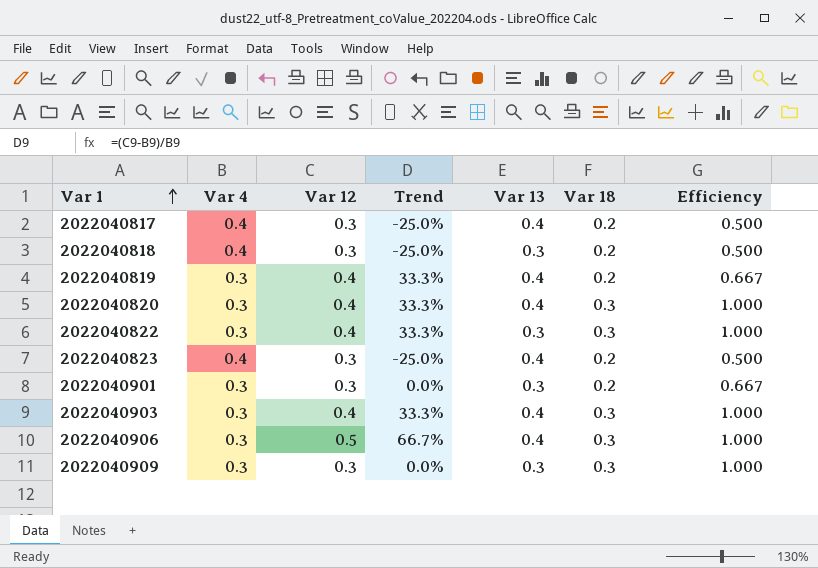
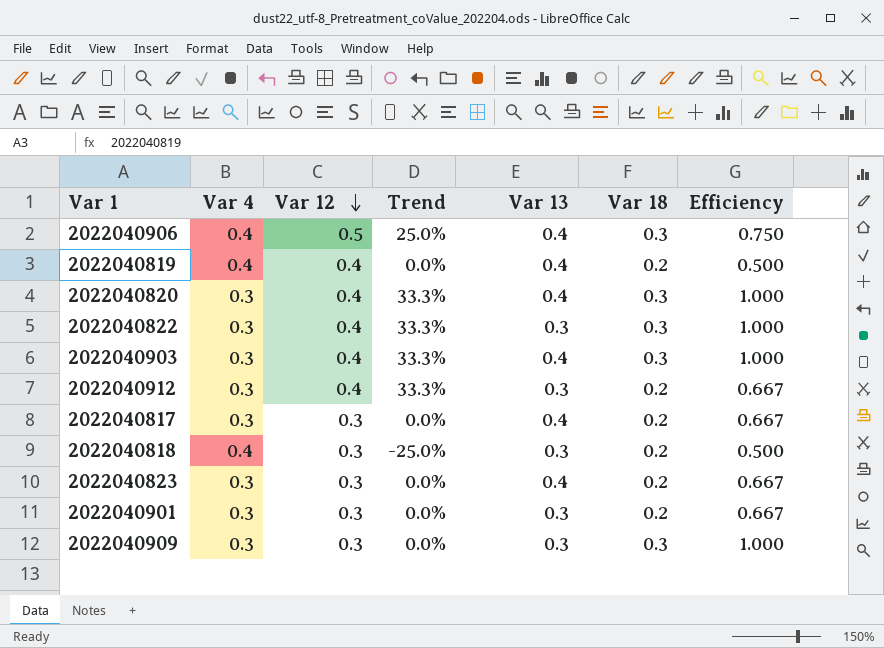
row order: Var 1 ascending -> Var 12 descending
2022040906 | Var 4: 0.3 -> 0.4
2022040906 | Trend: 66.7% -> 25.0%
2022040906 | Efficiency: 1.000 -> 0.750
2022040819 | Var 4: 0.3 -> 0.4
2022040819 | Trend: 33.3% -> 0.0%
2022040819 | Efficiency: 0.667 -> 0.500
row 2022040912: none -> 0.3 | 0.4 | 33.3% | 0.3 | 0.2 | 0.667
2022040817 | Var 4: 0.4 -> 0.3
2022040817 | Trend: -25.0% -> 0.0%
2022040817 | Efficiency: 0.500 -> 0.667
2022040823 | Var 4: 0.4 -> 0.3
2022040823 | Trend: -25.0% -> 0.0%
2022040823 | Efficiency: 0.500 -> 0.667

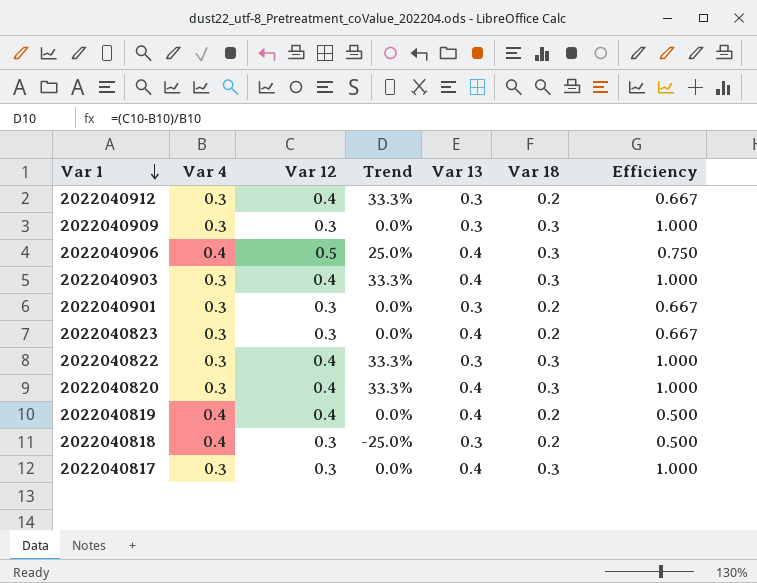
row order: Var 12 descending -> Var 1 descending
2022040817 | Var 18: 0.2 -> 0.3
2022040817 | Efficiency: 0.667 -> 1.000

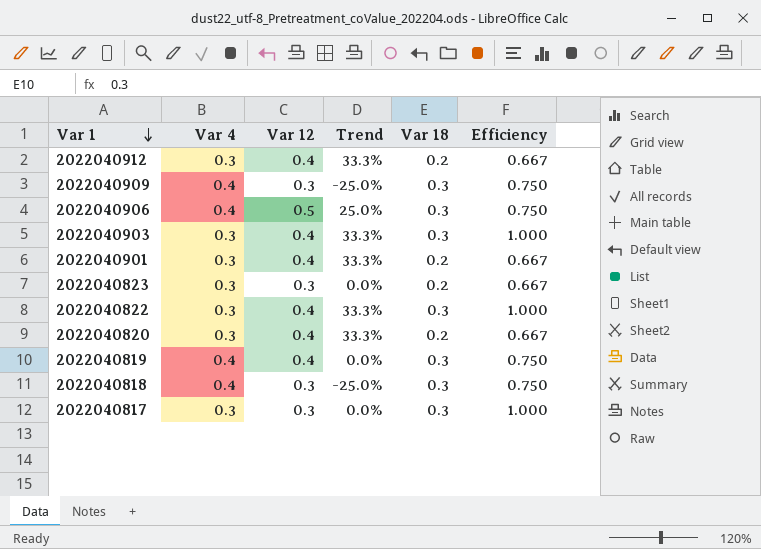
column Var 13 | position: 5 -> none
2022040909 | Var 4: 0.3 -> 0.4
2022040909 | Trend: 0.0% -> -25.0%
2022040909 | Efficiency: 1.000 -> 0.750
2022040901 | Var 12: 0.3 -> 0.4
2022040901 | Trend: 0.0% -> 33.3%
2022040820 | Var 18: 0.3 -> 0.2
2022040820 | Efficiency: 1.000 -> 0.667
2022040819 | Var 18: 0.2 -> 0.3
2022040819 | Efficiency: 0.500 -> 0.750
2022040818 | Var 18: 0.2 -> 0.3
2022040818 | Efficiency: 0.500 -> 0.750

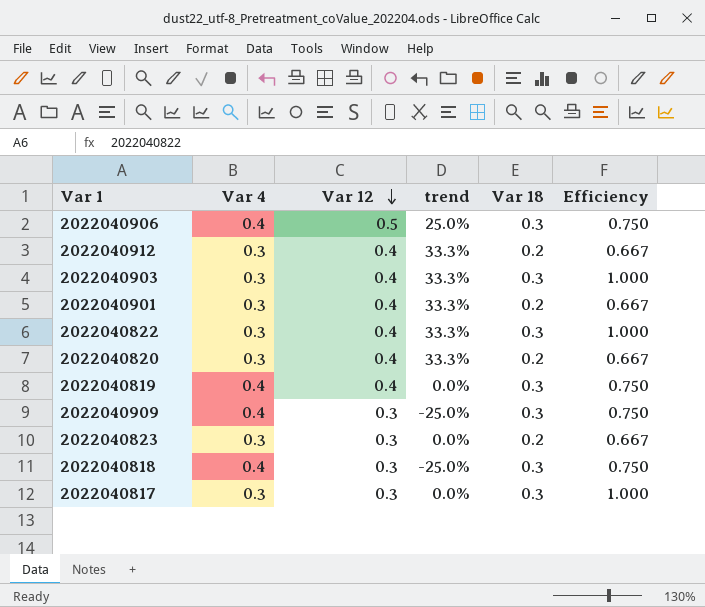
row order: Var 1 descending -> Var 12 descending
column name: Trend -> trend

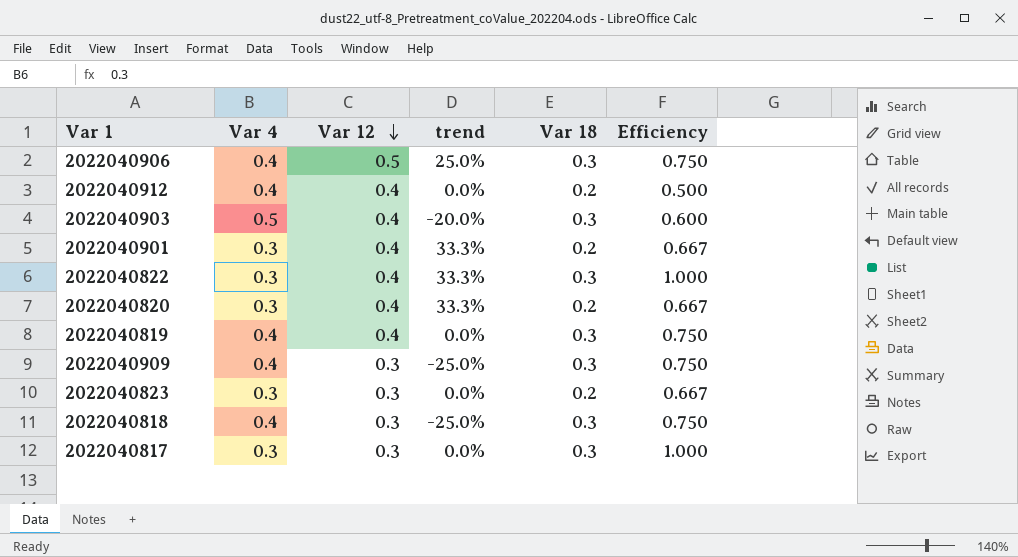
2022040912 | Var 4: 0.3 -> 0.4
2022040912 | trend: 33.3% -> 0.0%
2022040912 | Efficiency: 0.667 -> 0.500
2022040903 | Var 4: 0.3 -> 0.5
2022040903 | trend: 33.3% -> -20.0%
2022040903 | Efficiency: 1.000 -> 0.600

